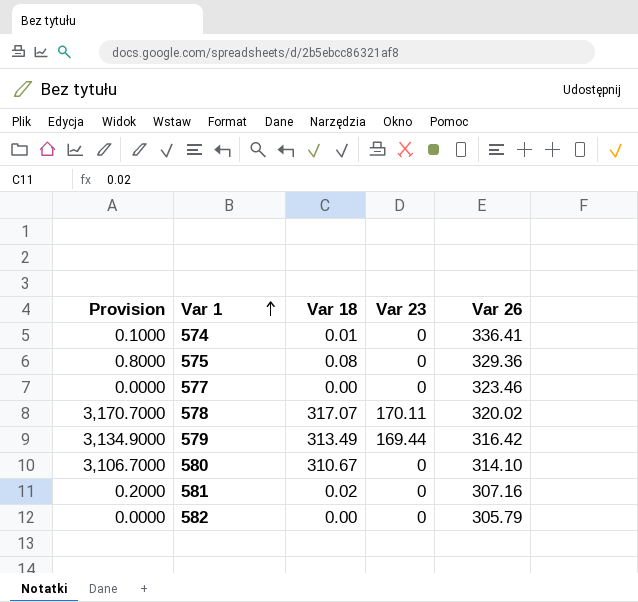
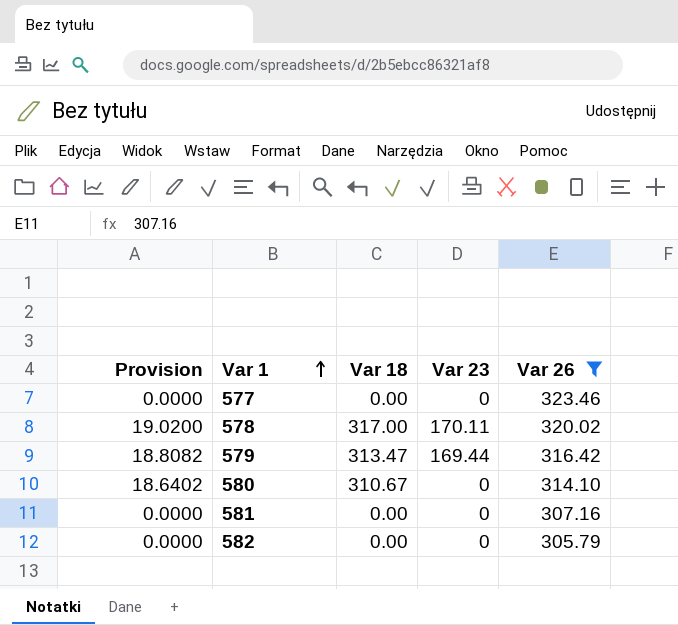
filter: none -> Var 26 <= 323.46
column Provision | formula: [Var 18] * 10 -> [Var 18] * 0.06
578 | Var 18: 317.07 -> 317.00
579 | Var 18: 313.49 -> 313.47
581 | Var 18: 0.02 -> 0.00

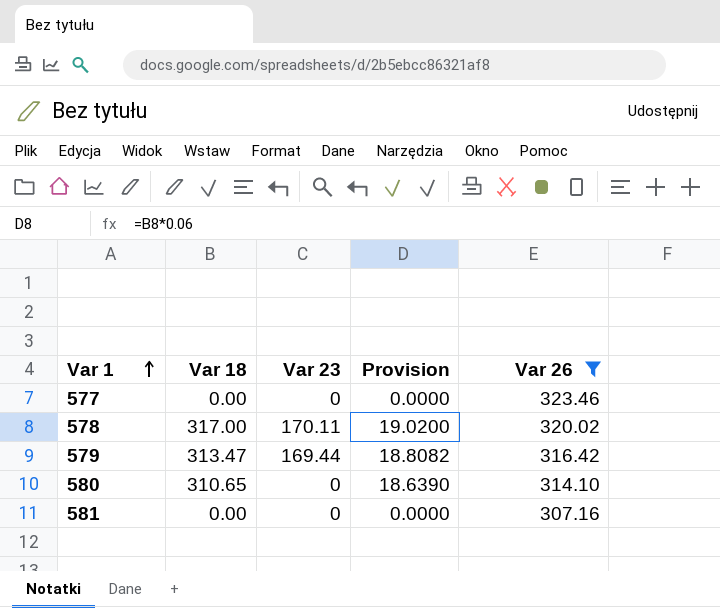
column Provision | position: 1 -> 4
row 582: 0.0000 | 0.00 | 0 | 305.79 -> none
580 | Var 18: 310.67 -> 310.65
580 | Provision: 18.6402 -> 18.6390

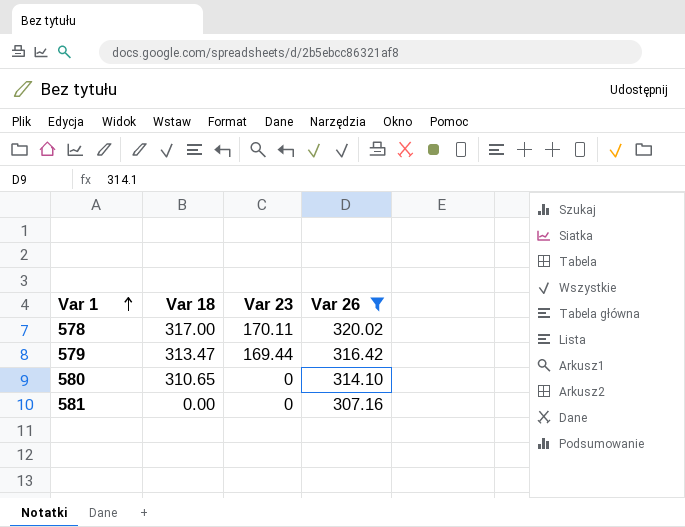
column Provision | formula: [Var 18] * 0.06 -> none
row 577: 0.00 | 0 | 0.0000 | 323.46 -> none

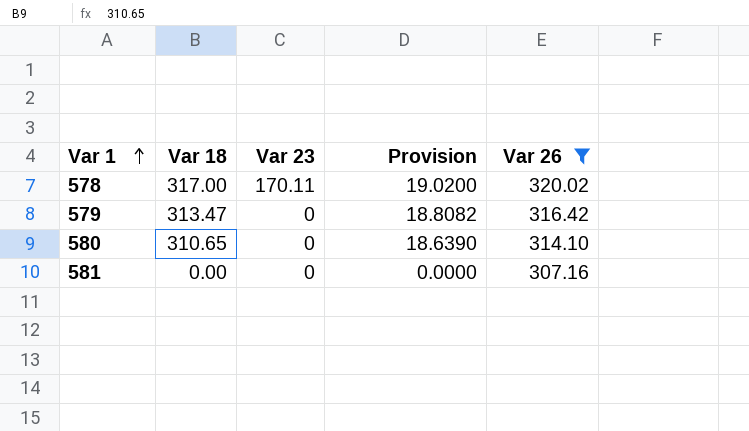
column Provision | formula: none -> [Var 18] * 0.06
579 | Var 23: 169.44 -> 0

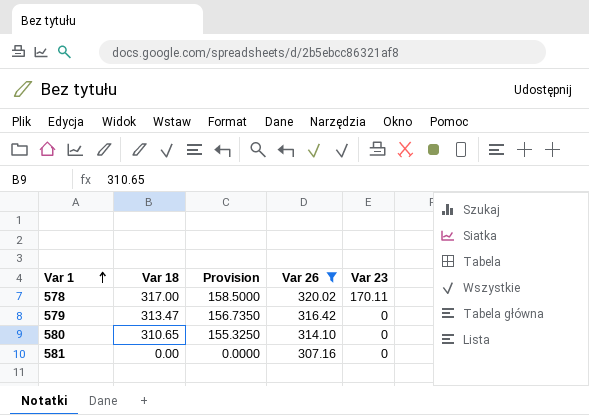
column Provision | formula: [Var 18] * 0.06 -> [Var 18] * 0.5
column Var 23 | position: 3 -> 5

